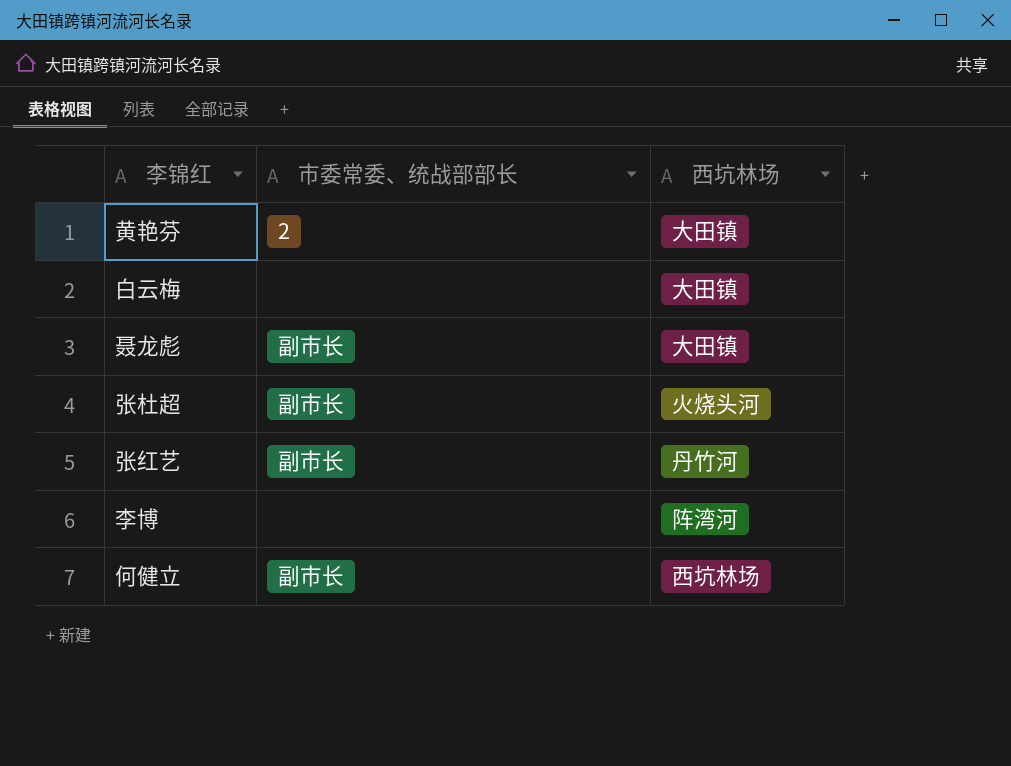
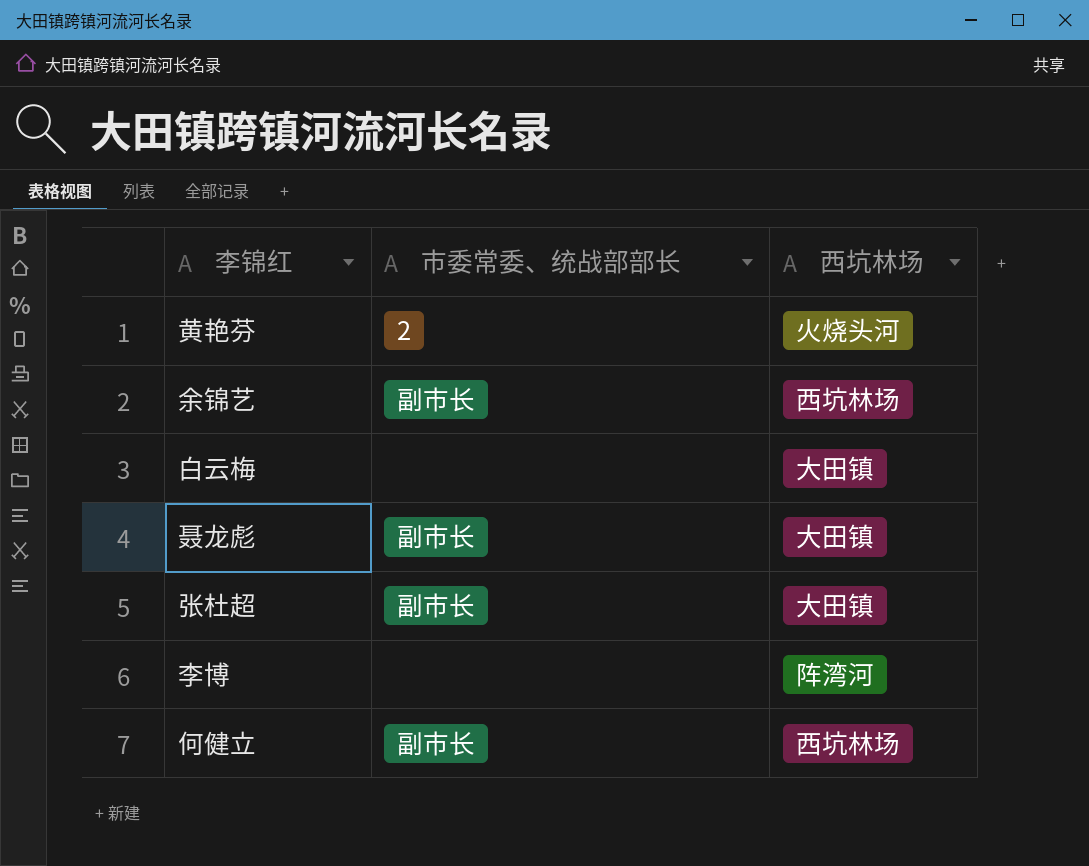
row 张红艺: 副市长 | 丹竹河 -> none
黄艳芬 | 西坑林场: 大田镇 -> 火烧头河
row 余锦艺: none -> 副市长 | 西坑林场
张杜超 | 西坑林场: 火烧头河 -> 大田镇

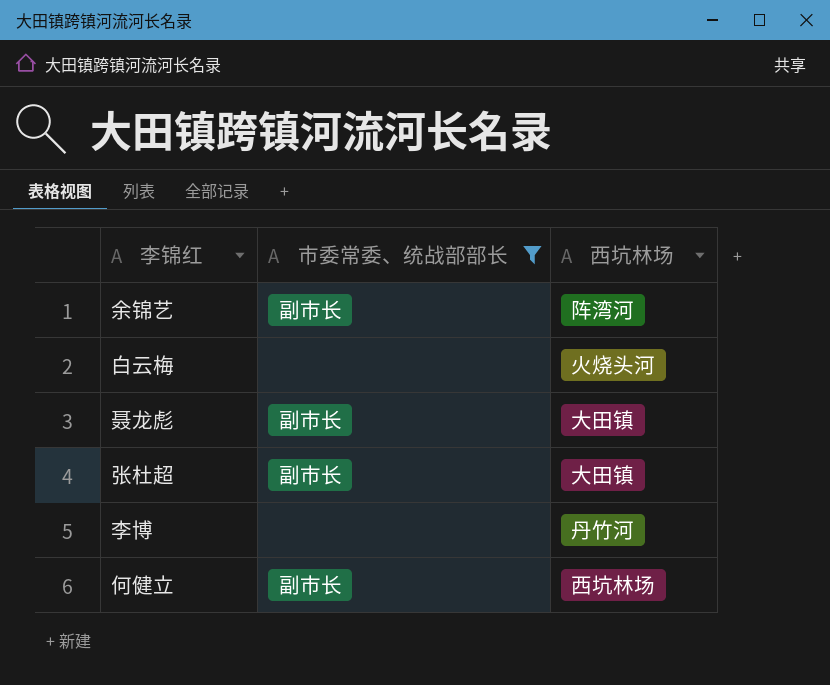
filter: none -> 市委常委、统战部部长 != 2
余锦艺 | 西坑林场: 西坑林场 -> 阵湾河
白云梅 | 西坑林场: 大田镇 -> 火烧头河
李博 | 西坑林场: 阵湾河 -> 丹竹河

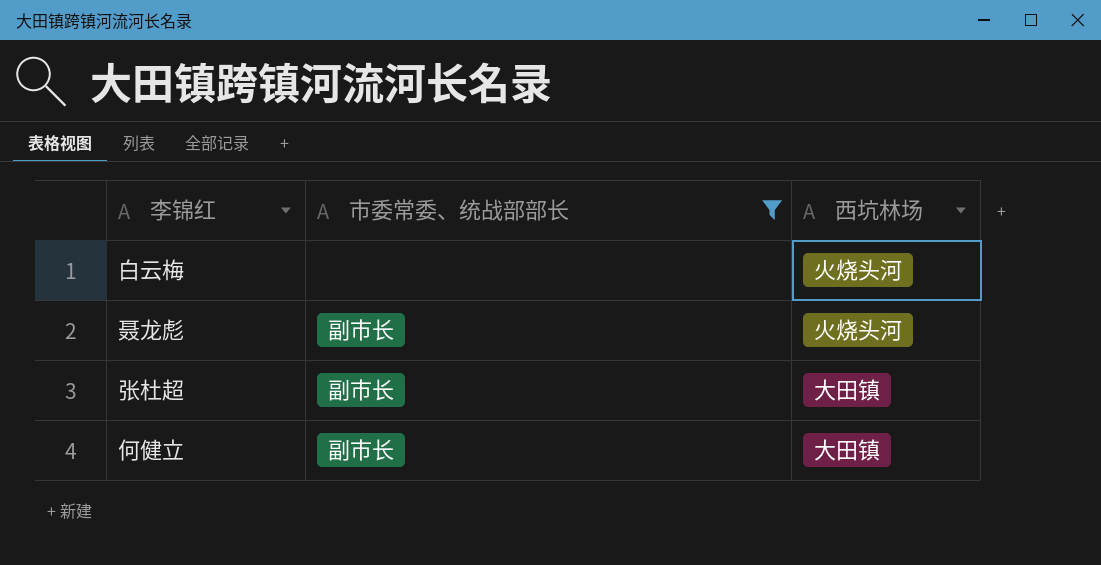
row 余锦艺: 副市长 | 阵湾河 -> none
row 李博: none | 丹竹河 -> none
聂龙彪 | 西坑林场: 大田镇 -> 火烧头河
何健立 | 西坑林场: 西坑林场 -> 大田镇

